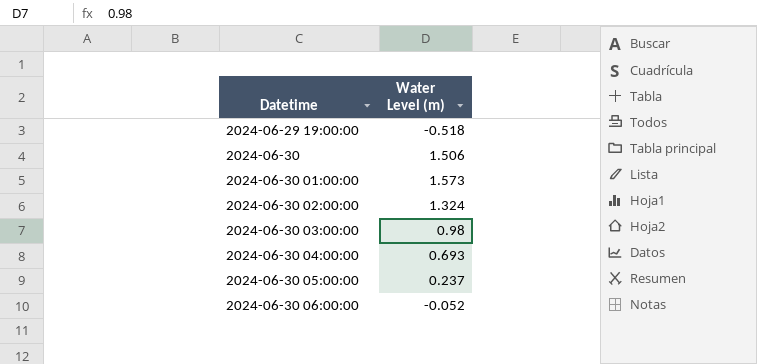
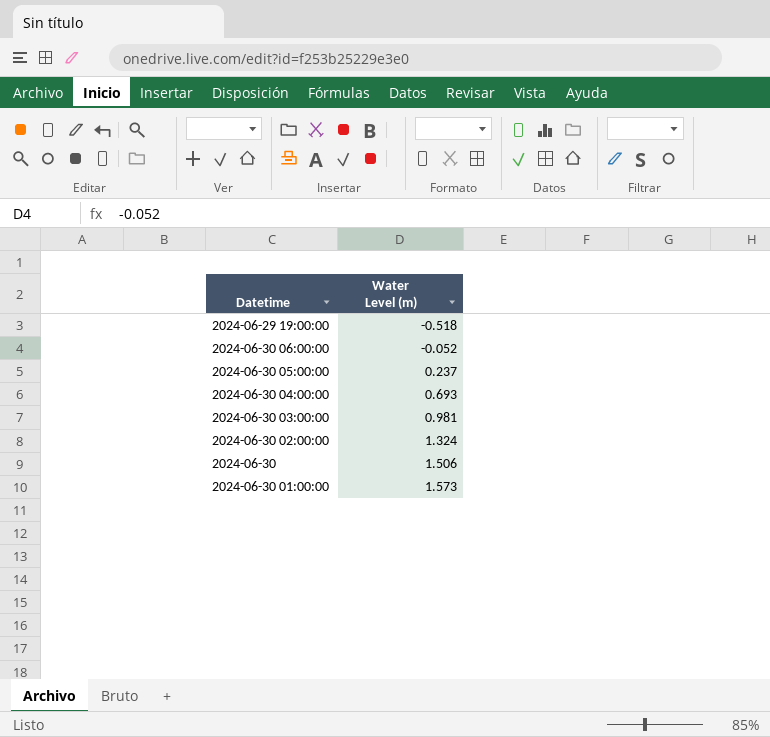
row order: Datetime ascending -> Water Level (m) ascending
2024-06-30 03:00:00 | Water Level (m): 0.98 -> 0.981

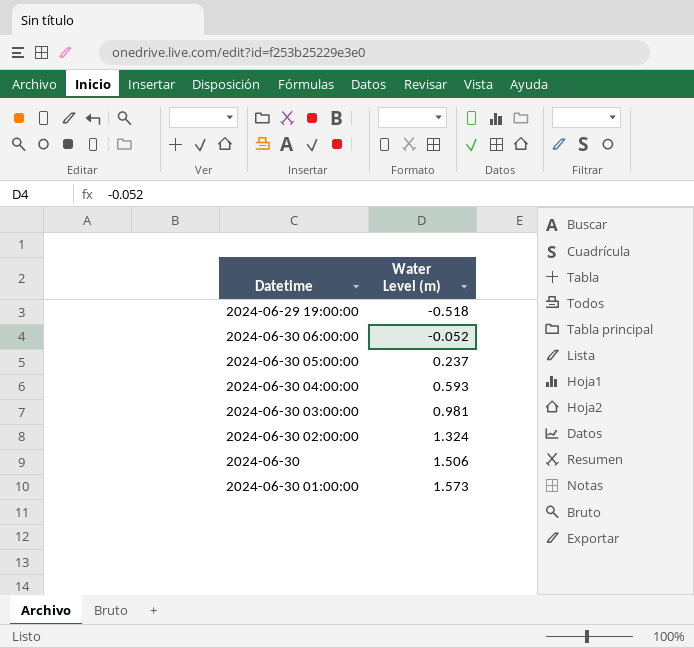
2024-06-30 04:00:00 | Water Level (m): 0.693 -> 0.593

